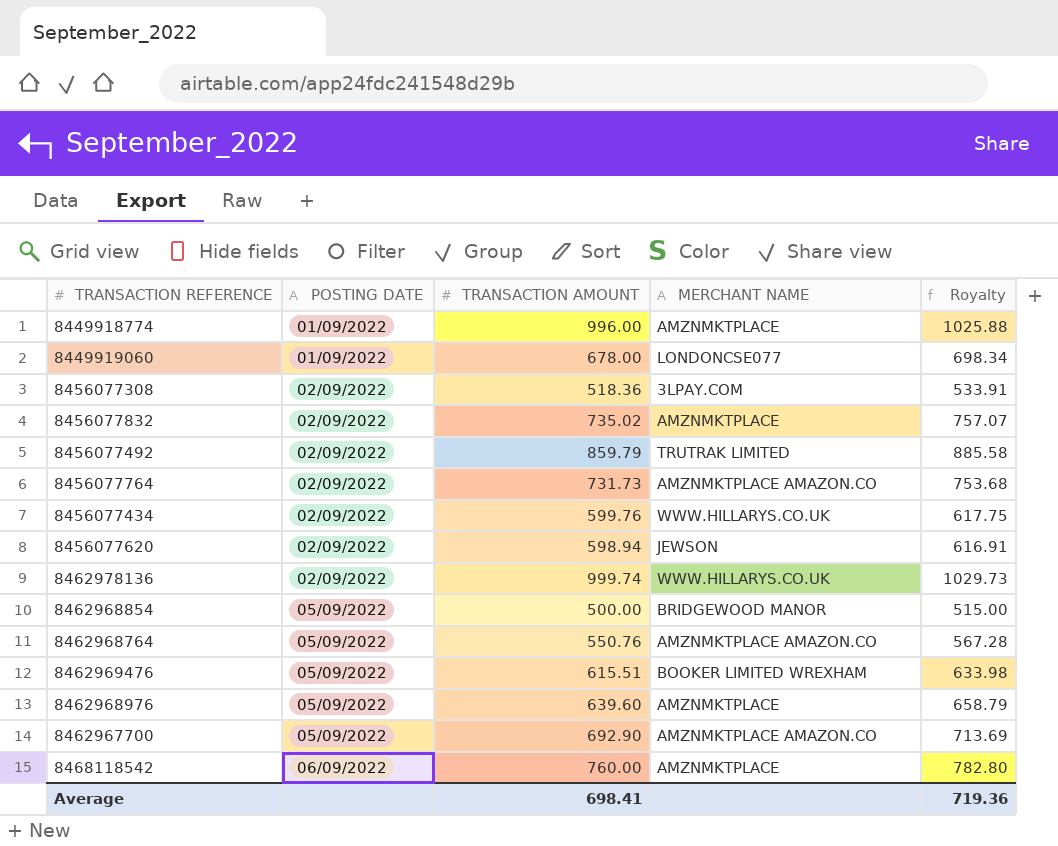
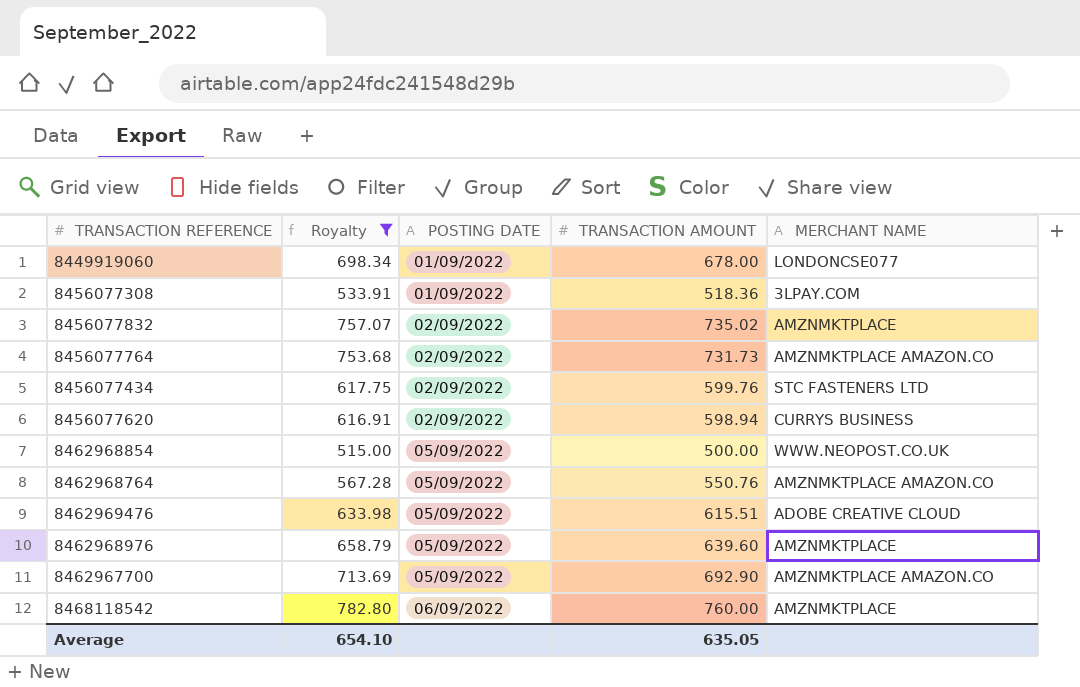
filter: none -> Royalty <= 782.80
column Royalty | position: 5 -> 2
8456077308 | POSTING DATE: 02/09/2022 -> 01/09/2022
8456077434 | MERCHANT NAME: WWW.HILLARYS.CO.UK -> STC FASTENERS LTD
8456077620 | MERCHANT NAME: JEWSON -> CURRYS BUSINESS
8462968854 | MERCHANT NAME: BRIDGEWOOD MANOR -> WWW.NEOPOST.CO.UK
8462969476 | MERCHANT NAME: BOOKER LIMITED WREXHAM -> ADOBE CREATIVE CLOUD
Average | Royalty: 719.36 -> 654.10
Average | TRANSACTION AMOUNT: 698.41 -> 635.05

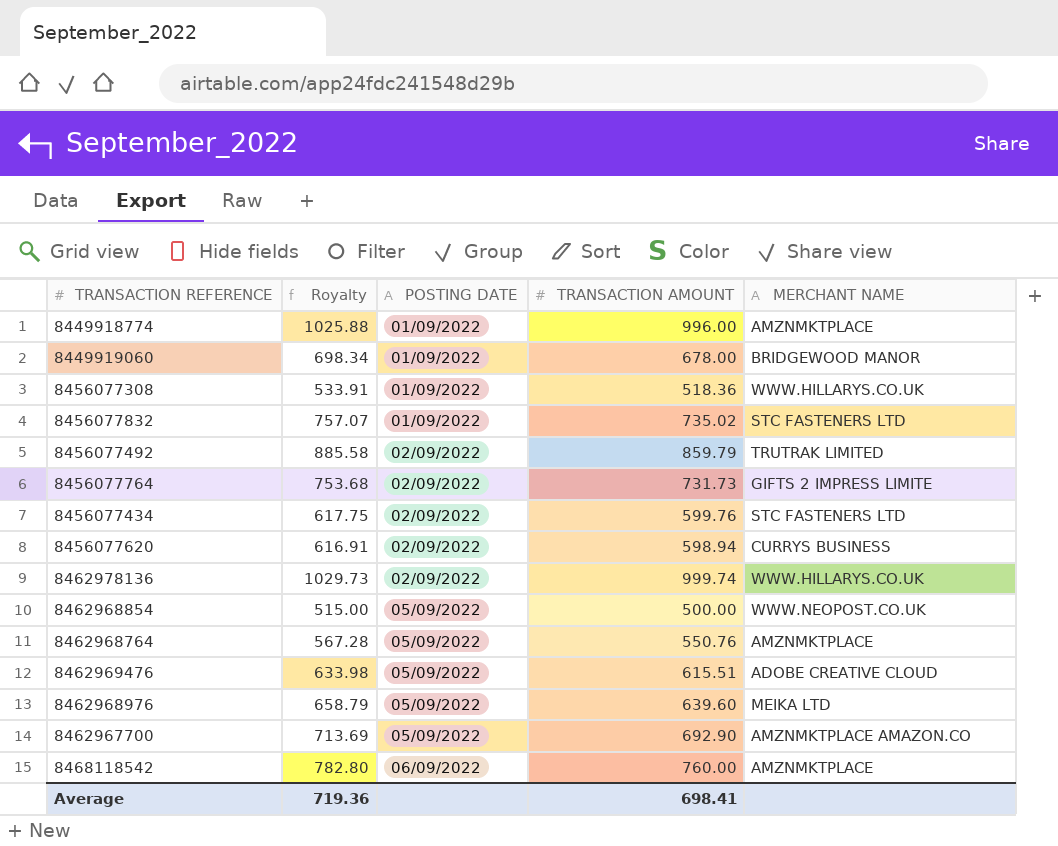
filter: Royalty <= 782.80 -> none
8449919060 | MERCHANT NAME: LONDONCSE077 -> BRIDGEWOOD MANOR
8456077308 | MERCHANT NAME: 3LPAY.COM -> WWW.HILLARYS.CO.UK
8456077832 | POSTING DATE: 02/09/2022 -> 01/09/2022
8456077832 | MERCHANT NAME: AMZNMKTPLACE -> STC FASTENERS LTD
8456077764 | MERCHANT NAME: AMZNMKTPLACE AMAZON.CO -> GIFTS 2 IMPRESS LIMITE
8462968764 | MERCHANT NAME: AMZNMKTPLACE AMAZON.CO -> AMZNMKTPLACE
8462968976 | MERCHANT NAME: AMZNMKTPLACE -> MEIKA LTD
Average | Royalty: 654.10 -> 719.36
Average | TRANSACTION AMOUNT: 635.05 -> 698.41

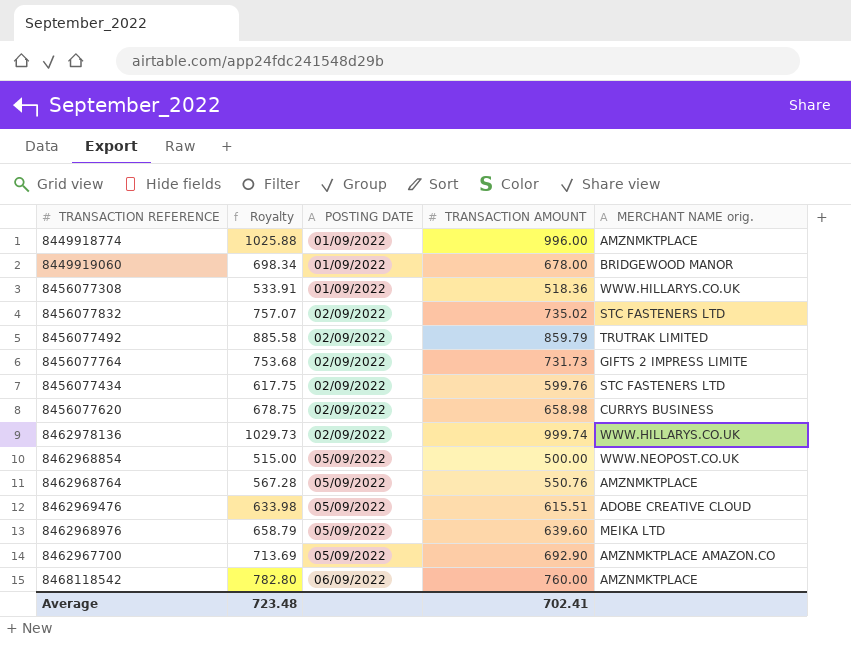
column name: MERCHANT NAME -> MERCHANT NAME orig.
8456077832 | POSTING DATE: 01/09/2022 -> 02/09/2022
8456077620 | Royalty: 616.91 -> 678.75
8456077620 | TRANSACTION AMOUNT: 598.94 -> 658.98
Average | Royalty: 719.36 -> 723.48
Average | TRANSACTION AMOUNT: 698.41 -> 702.41

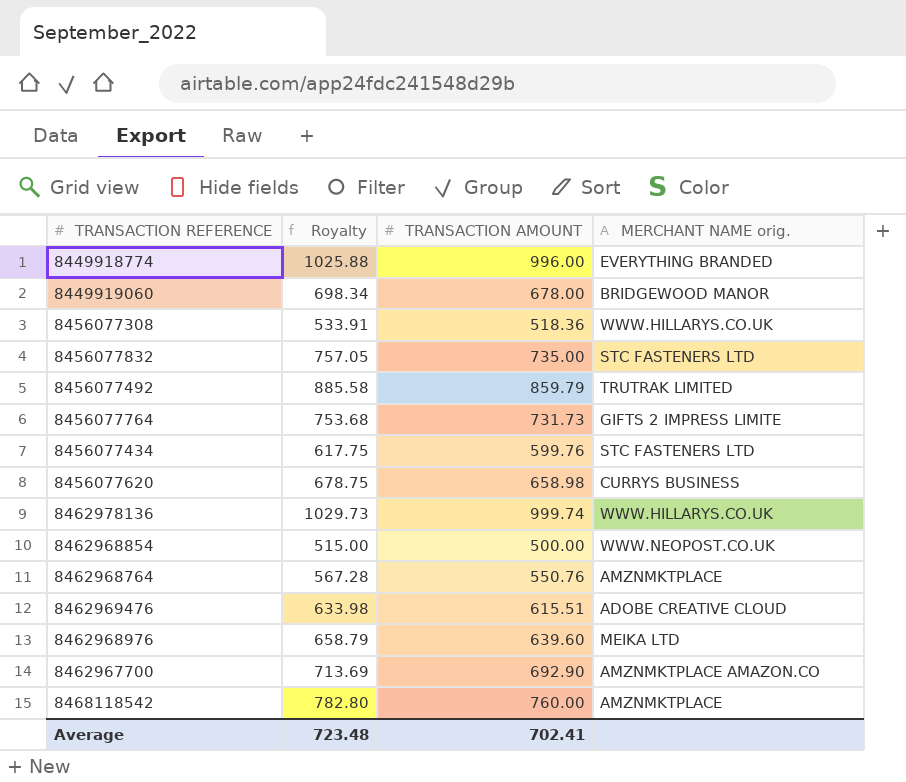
column POSTING DATE | position: 3 -> none
8449918774 | MERCHANT NAME orig.: AMZNMKTPLACE -> EVERYTHING BRANDED
8456077832 | Royalty: 757.07 -> 757.05
8456077832 | TRANSACTION AMOUNT: 735.02 -> 735.00

